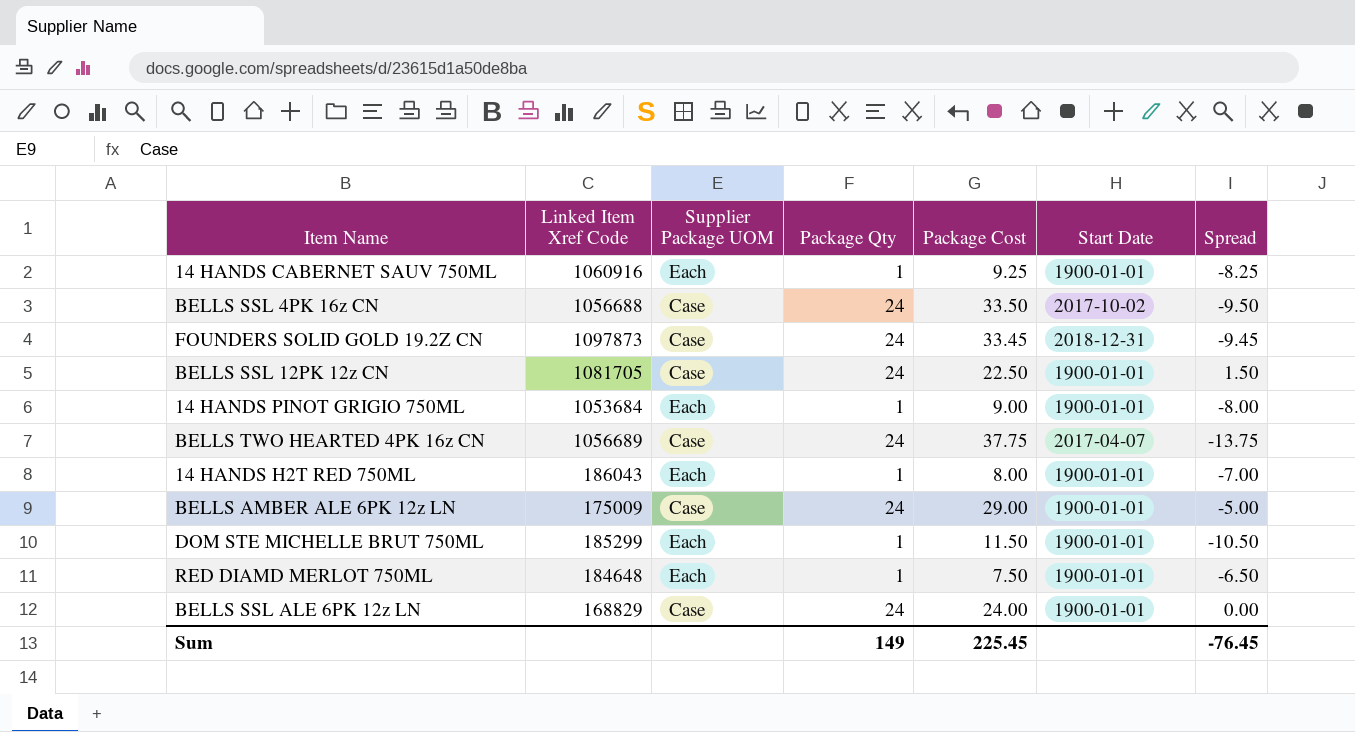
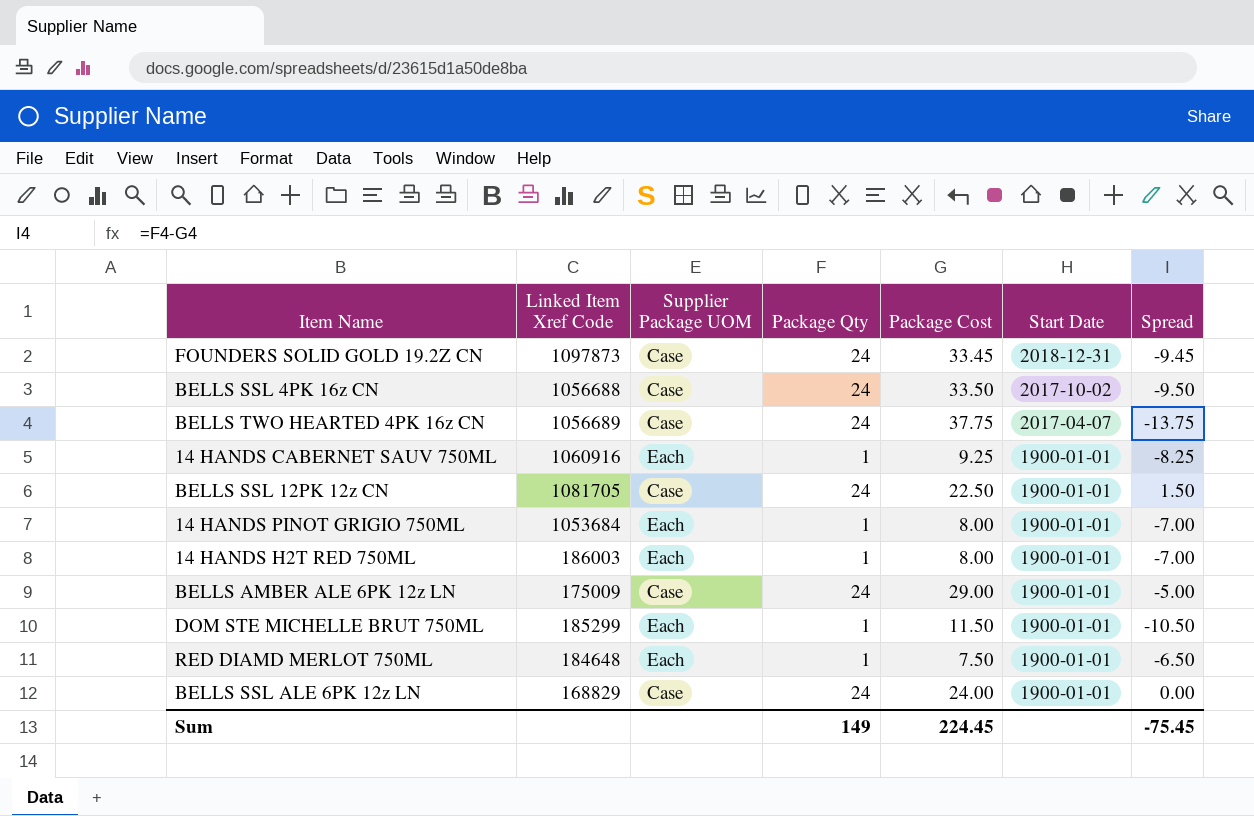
row order: none -> Start Date descending
14 HANDS PINOT GRIGIO 750ML | Package Cost: 9.00 -> 8.00
14 HANDS PINOT GRIGIO 750ML | Spread: -8.00 -> -7.00
14 HANDS H2T RED 750ML | Linked Item Xref Code: 186043 -> 186003
Sum | Package Cost: 225.45 -> 224.45
Sum | Spread: -76.45 -> -75.45

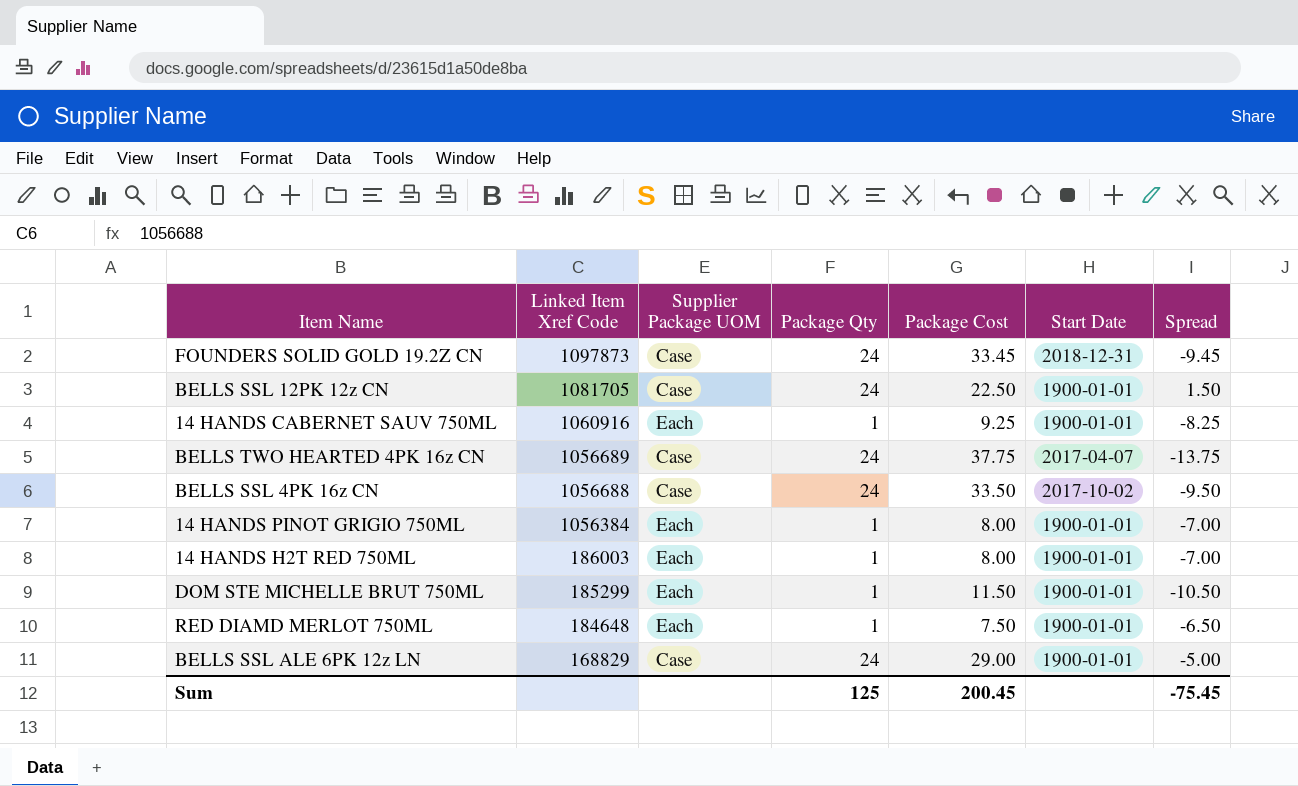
row order: Start Date descending -> Linked Item Xref Code descending
row BELLS AMBER ALE 6PK 12z LN: 175009 | Case | 24 | 29.00 | 1900-01-01 | -5.00 -> none
14 HANDS PINOT GRIGIO 750ML | Linked Item Xref Code: 1053684 -> 1056384
BELLS SSL ALE 6PK 12z LN | Package Cost: 24.00 -> 29.00
BELLS SSL ALE 6PK 12z LN | Spread: 0.00 -> -5.00
Sum | Package Qty: 149 -> 125
Sum | Package Cost: 224.45 -> 200.45

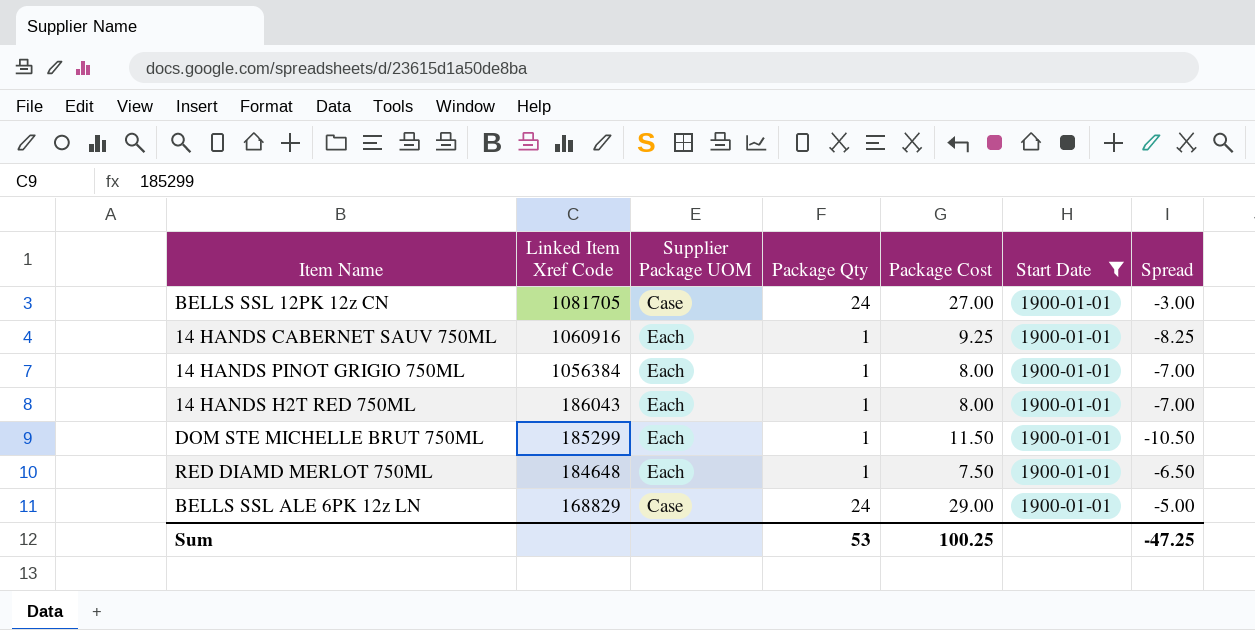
filter: none -> Start Date = 1900-01-01
BELLS SSL 12PK 12z CN | Package Cost: 22.50 -> 27.00
BELLS SSL 12PK 12z CN | Spread: 1.50 -> -3.00
14 HANDS H2T RED 750ML | Linked Item Xref Code: 186003 -> 186043
Sum | Package Qty: 125 -> 53
Sum | Package Cost: 200.45 -> 100.25
Sum | Spread: -75.45 -> -47.25

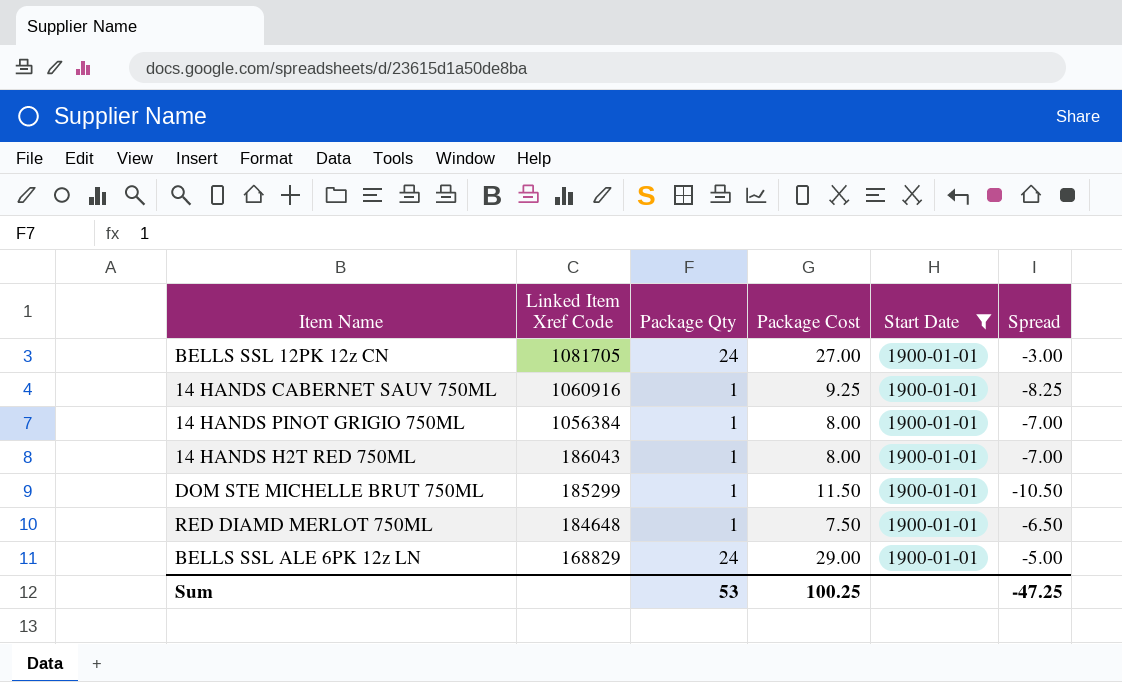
column Supplier Package UOM | position: 3 -> none

